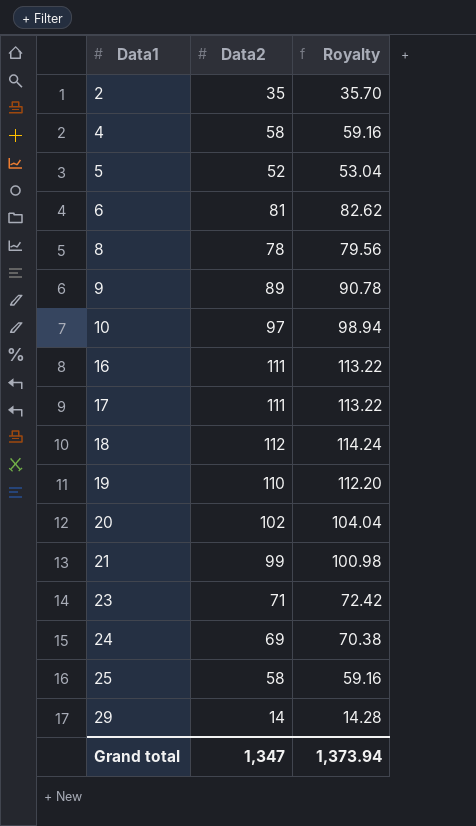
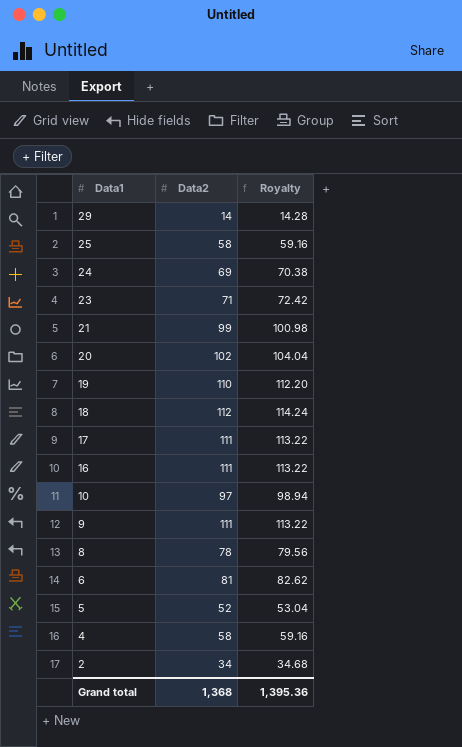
row order: Data1 ascending -> Data1 descending
9 | Data2: 89 -> 111
9 | Royalty: 90.78 -> 113.22
2 | Data2: 35 -> 34
2 | Royalty: 35.70 -> 34.68
Grand total | Data2: 1,347 -> 1,368
Grand total | Royalty: 1,373.94 -> 1,395.36

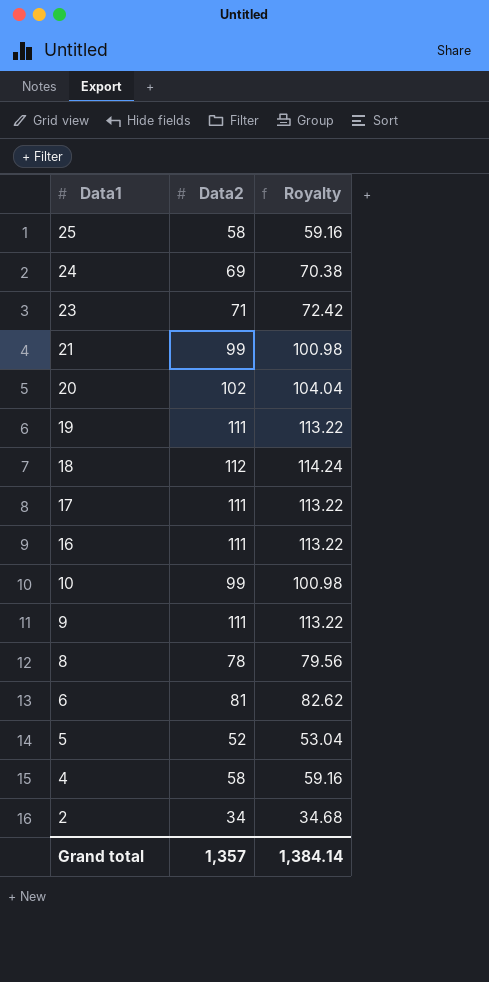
row 29: 14 | 14.28 -> none
19 | Data2: 110 -> 111
19 | Royalty: 112.20 -> 113.22
10 | Data2: 97 -> 99
10 | Royalty: 98.94 -> 100.98
Grand total | Data2: 1,368 -> 1,357
Grand total | Royalty: 1,395.36 -> 1,384.14

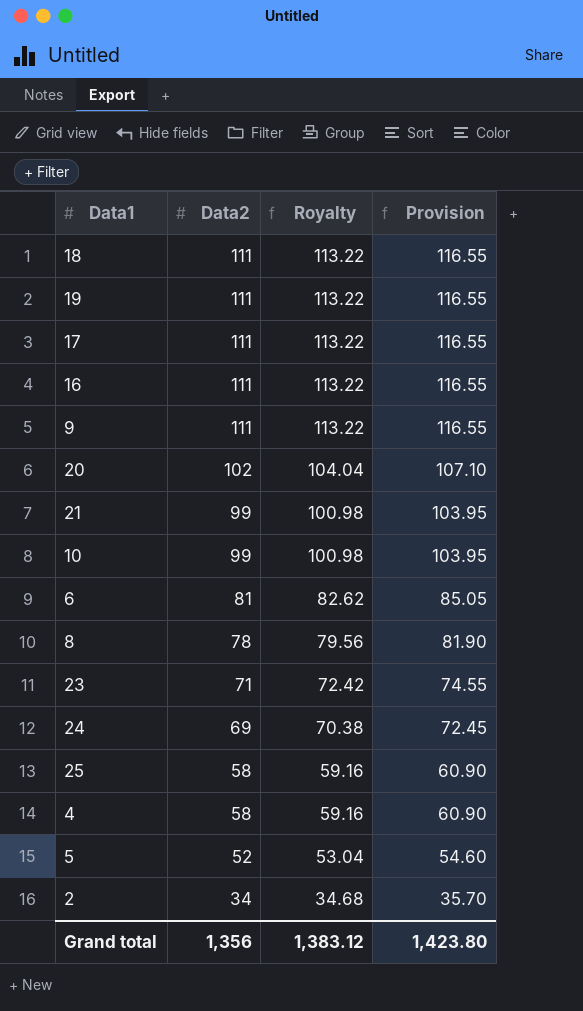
row order: Data1 descending -> Data2 descending
column Provision | formula: none -> [Data2] * 1.05
18 | Data2: 112 -> 111
18 | Royalty: 114.24 -> 113.22
Grand total | Data2: 1,357 -> 1,356
Grand total | Royalty: 1,384.14 -> 1,383.12

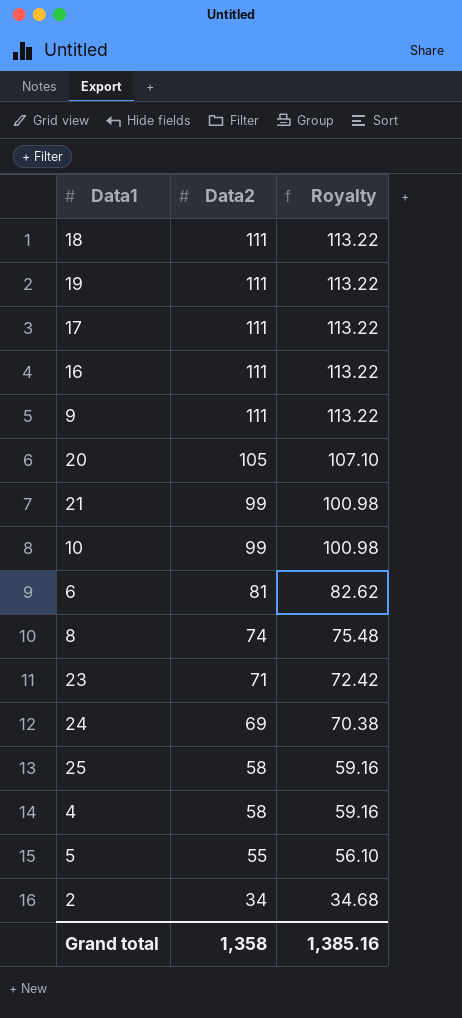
column Provision | formula: [Data2] * 1.05 -> none
20 | Data2: 102 -> 105
20 | Royalty: 104.04 -> 107.10
8 | Data2: 78 -> 74
8 | Royalty: 79.56 -> 75.48
5 | Data2: 52 -> 55
5 | Royalty: 53.04 -> 56.10
Grand total | Data2: 1,356 -> 1,358
Grand total | Royalty: 1,383.12 -> 1,385.16

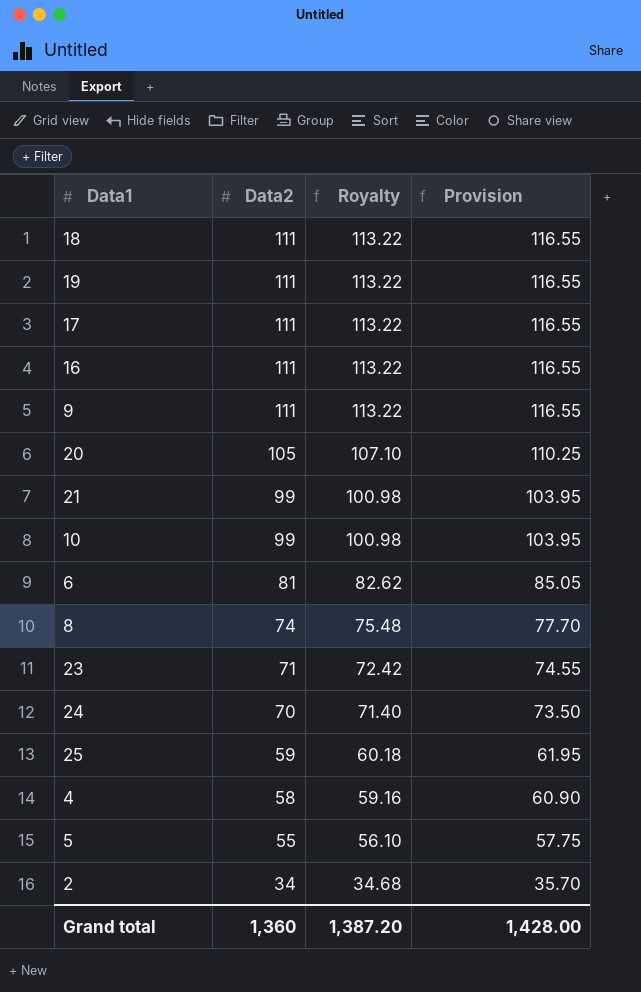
column Provision | formula: none -> [Data2] * 1.05
24 | Data2: 69 -> 70
24 | Royalty: 70.38 -> 71.40
25 | Data2: 58 -> 59
25 | Royalty: 59.16 -> 60.18
Grand total | Data2: 1,358 -> 1,360
Grand total | Royalty: 1,385.16 -> 1,387.20

